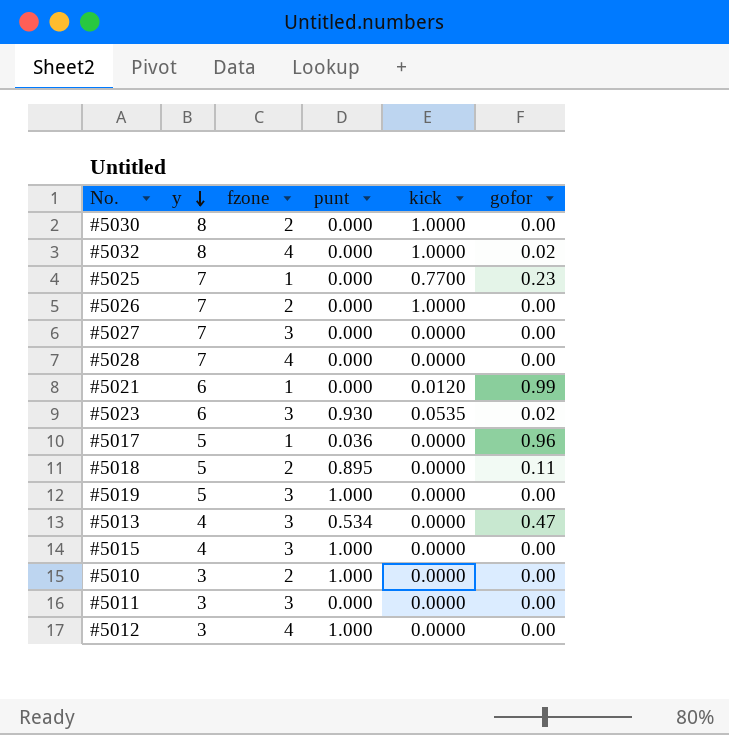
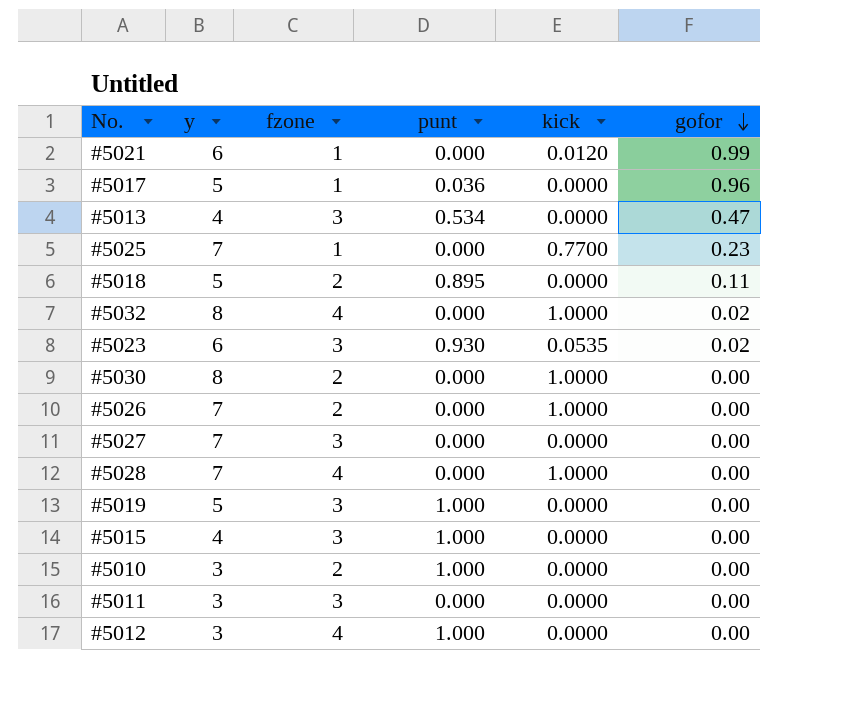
row order: y descending -> gofor descending
#5028 | kick: 0.0000 -> 1.0000

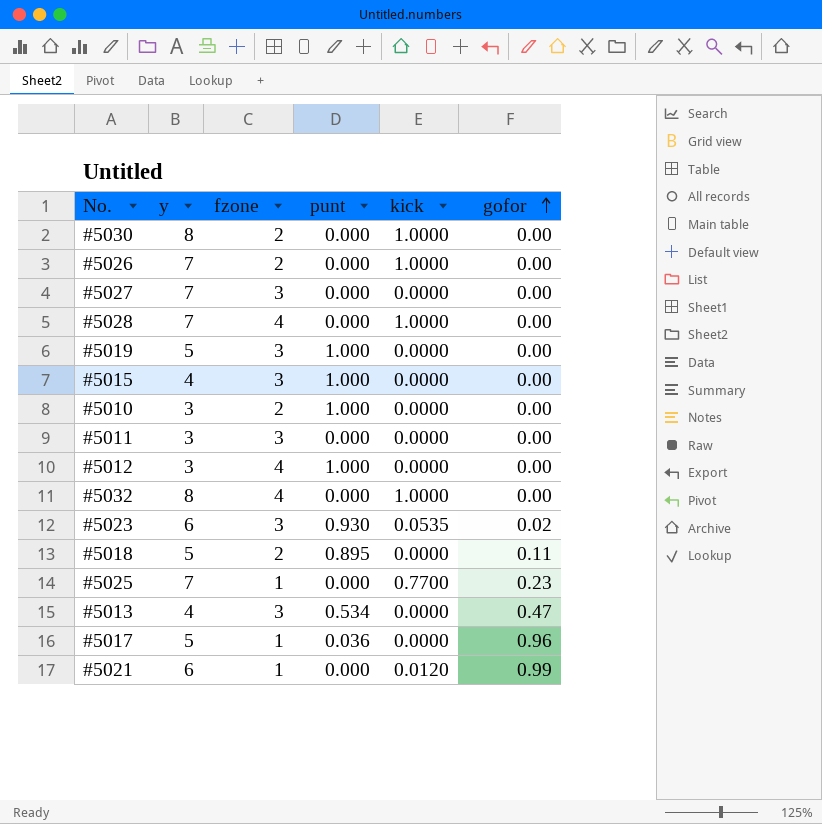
row order: gofor descending -> gofor ascending
#5032 | gofor: 0.02 -> 0.00

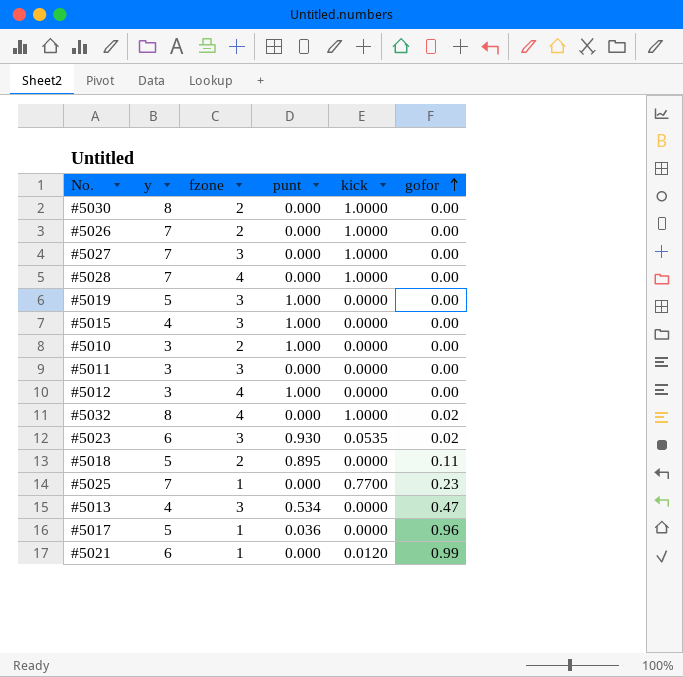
#5027 | kick: 0.0000 -> 1.0000
#5032 | gofor: 0.00 -> 0.02

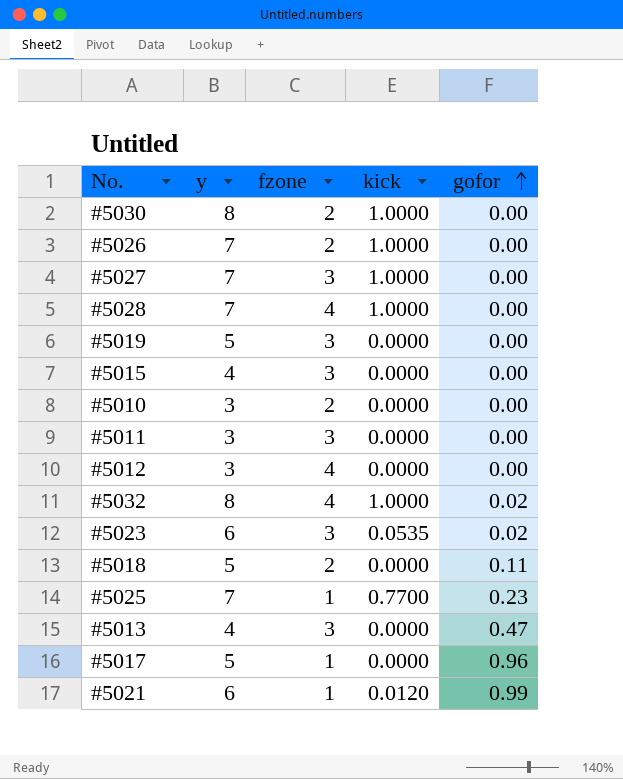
column punt | position: 4 -> none

